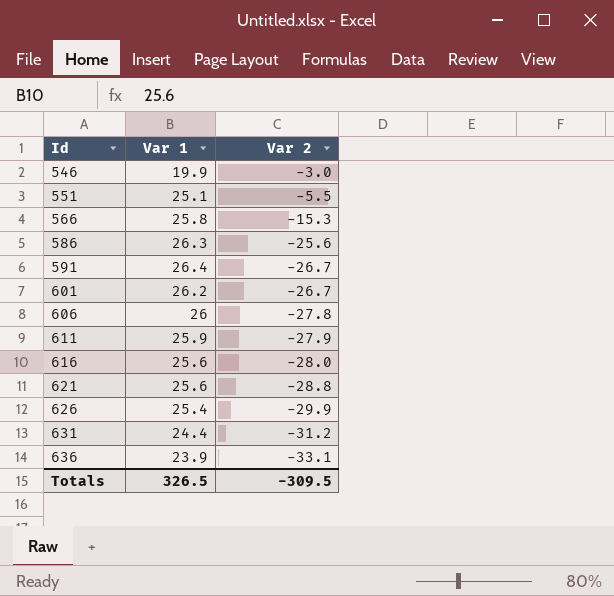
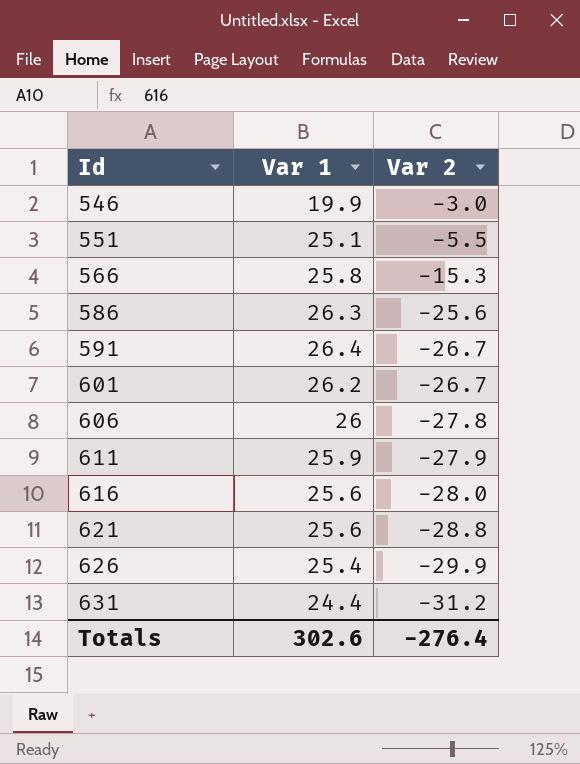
row 636: 23.9 | -33.1 -> none
Totals | Var 1: 326.5 -> 302.6
Totals | Var 2: -309.5 -> -276.4

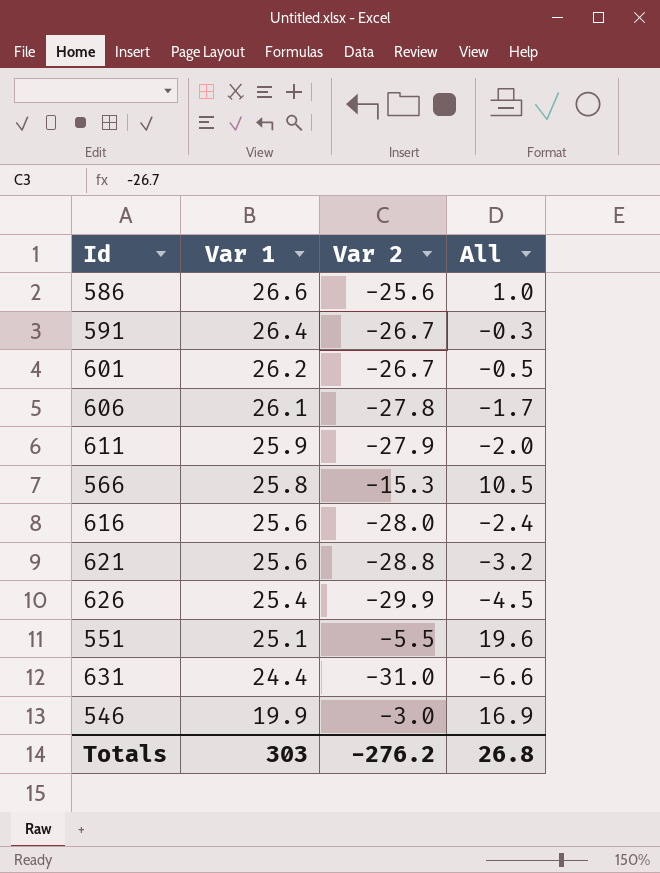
row order: Id ascending -> Var 1 descending
column All | formula: none -> [Var 1] + [Var 2]
586 | Var 1: 26.3 -> 26.6
606 | Var 1: 26 -> 26.1
631 | Var 2: -31.2 -> -31.0
Totals | Var 1: 302.6 -> 303
Totals | Var 2: -276.4 -> -276.2

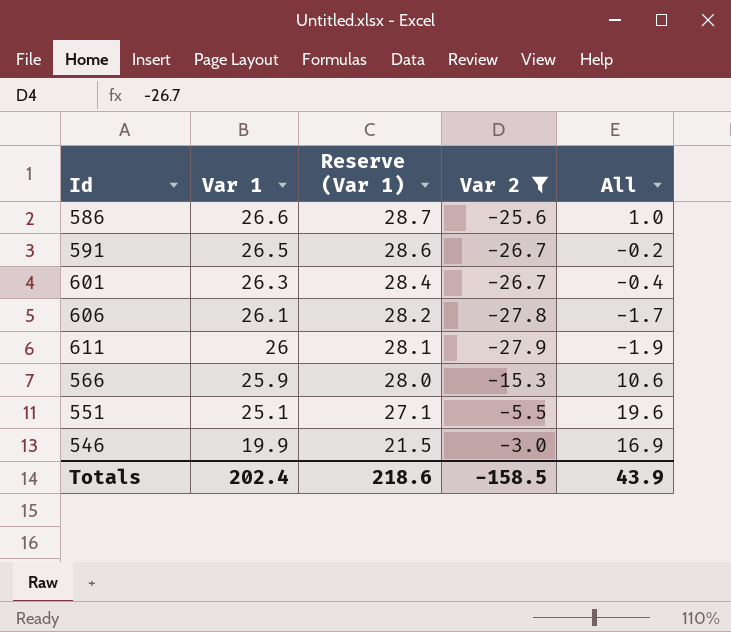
filter: none -> Var 2 >= -27.9
column Reserve (Var 1) | formula: none -> [Var 1] * 1.08
591 | Var 1: 26.4 -> 26.5
591 | All: -0.3 -> -0.2
601 | Var 1: 26.2 -> 26.3
601 | All: -0.5 -> -0.4
611 | Var 1: 25.9 -> 26
611 | All: -2.0 -> -1.9
566 | Var 1: 25.8 -> 25.9
566 | All: 10.5 -> 10.6
Totals | Var 1: 303 -> 202.4
Totals | Var 2: -276.2 -> -158.5
Totals | All: 26.8 -> 43.9

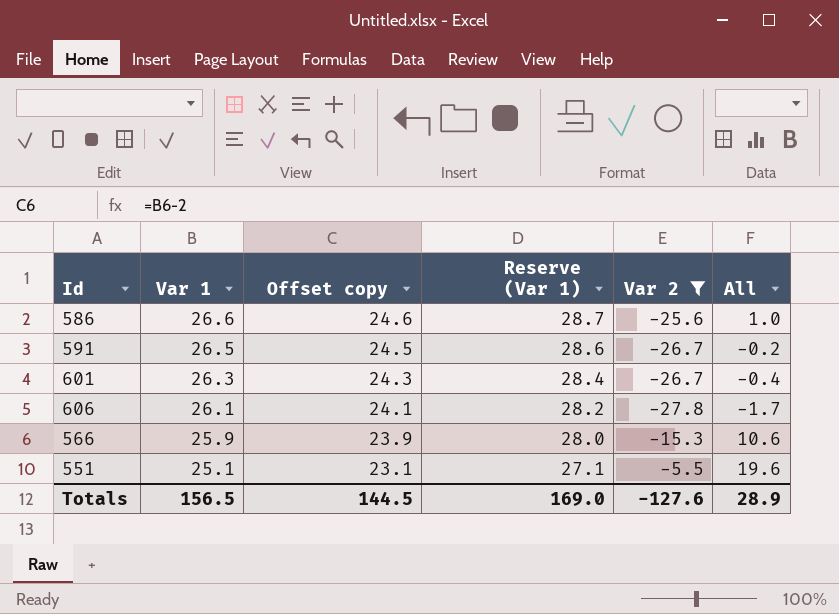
column Offset copy | formula: none -> [Var 1] - 2
row 611: 26 | 28.1 | -27.9 | -1.9 -> none
row 546: 19.9 | 21.5 | -3.0 | 16.9 -> none
Totals | Var 1: 202.4 -> 156.5
Totals | Reserve (Var 1): 218.6 -> 169.0
Totals | Var 2: -158.5 -> -127.6
Totals | All: 43.9 -> 28.9

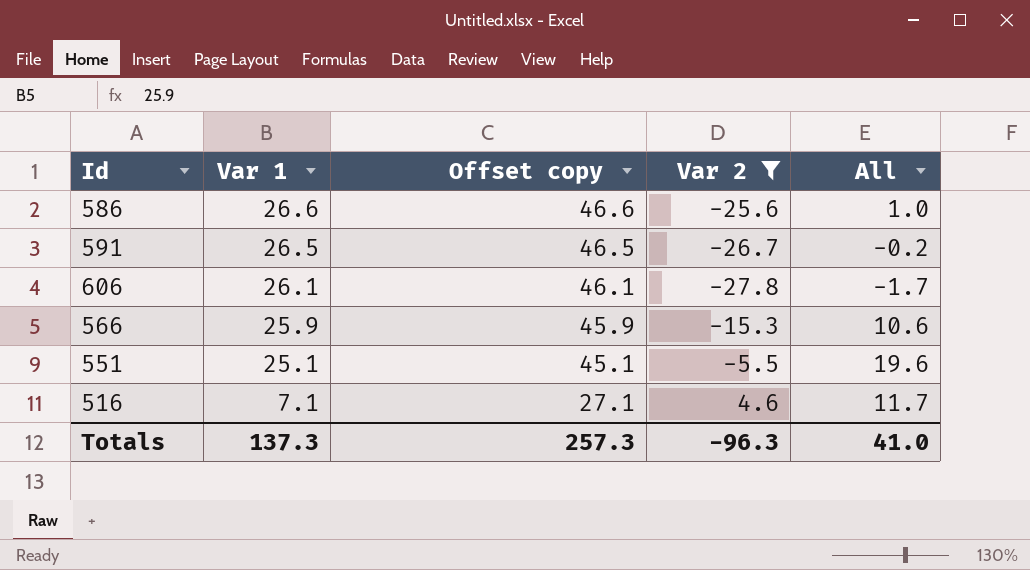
column Reserve (Var 1) | formula: [Var 1] * 1.08 -> none
column Offset copy | formula: [Var 1] - 2 -> [Var 1] + 20
row 601: 26.3 | 24.3 | 28.4 | -26.7 | -0.4 -> none
row 516: none -> 7.1 | 27.1 | 4.6 | 11.7
Totals | Var 1: 156.5 -> 137.3
Totals | Offset copy: 144.5 -> 257.3
Totals | Var 2: -127.6 -> -96.3
Totals | All: 28.9 -> 41.0

